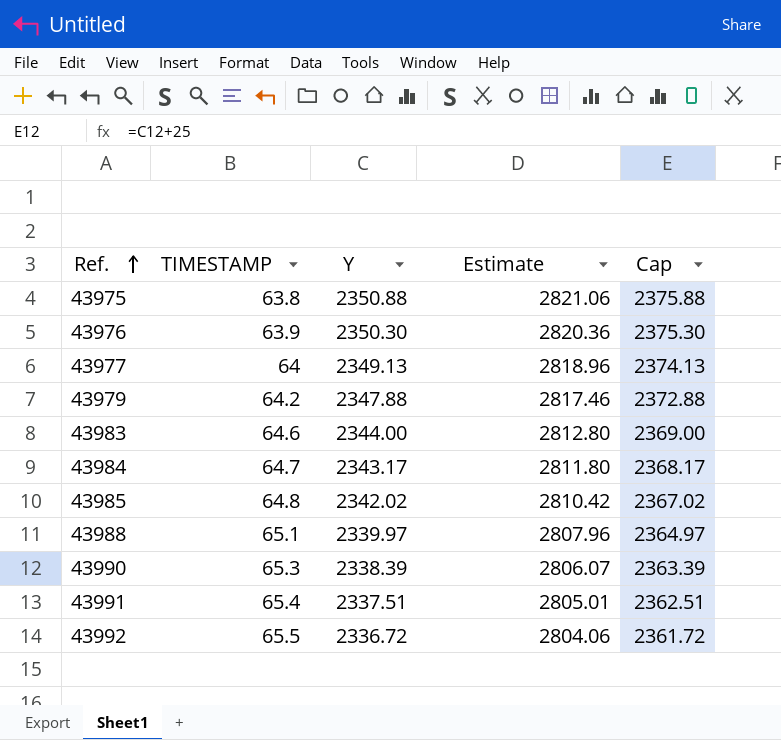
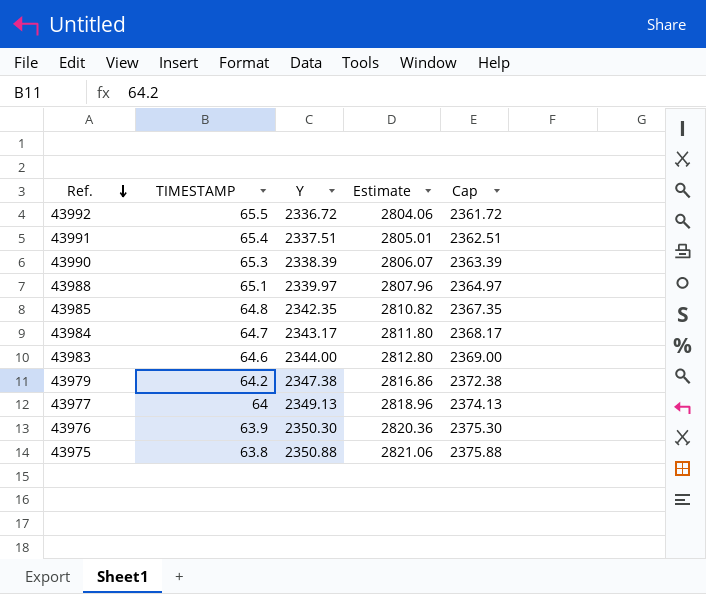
row order: Ref. ascending -> Ref. descending
43985 | Y: 2342.02 -> 2342.35
43985 | Estimate: 2810.42 -> 2810.82
43985 | Cap: 2367.02 -> 2367.35
43979 | Y: 2347.88 -> 2347.38
43979 | Estimate: 2817.46 -> 2816.86
43979 | Cap: 2372.88 -> 2372.38

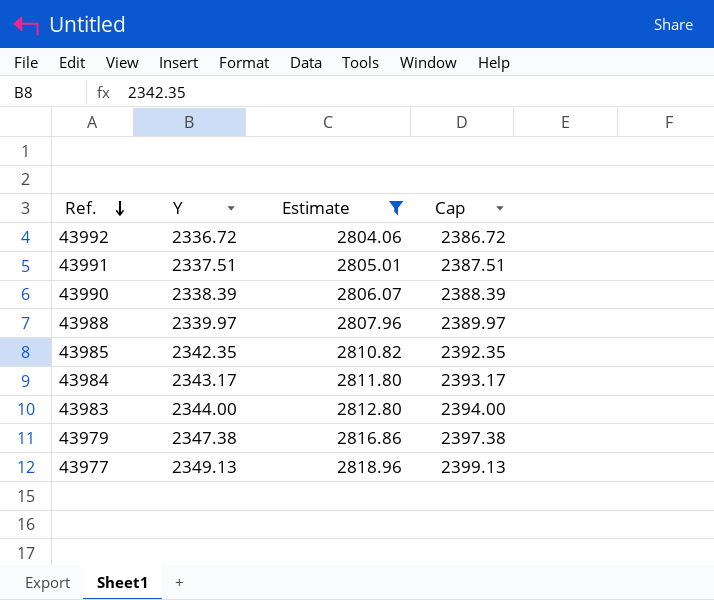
filter: none -> Estimate <= 2818.96
column TIMESTAMP | position: 2 -> none
column Cap | formula: [Y] + 25 -> [Y] + 50

